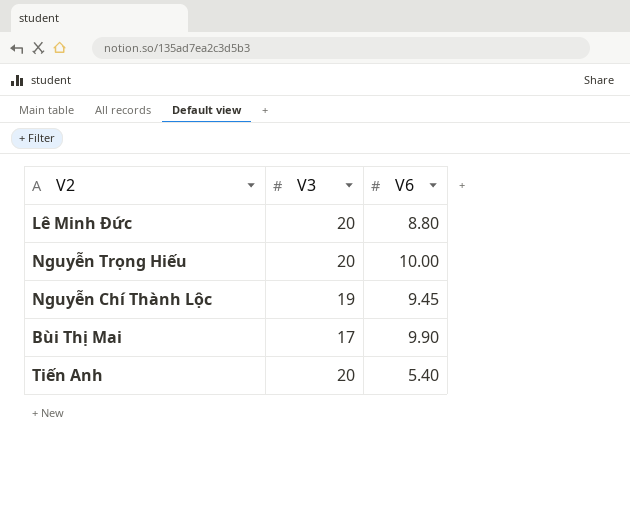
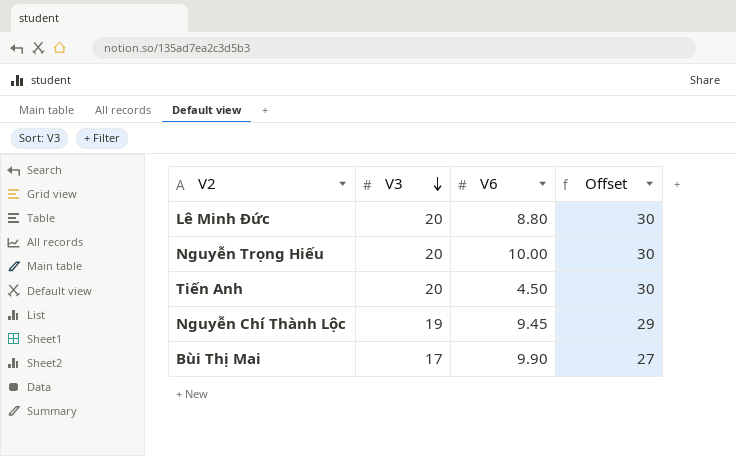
row order: none -> V3 descending
column Offset | formula: none -> [V3] + 10
Tiến Anh | V6: 5.40 -> 4.50

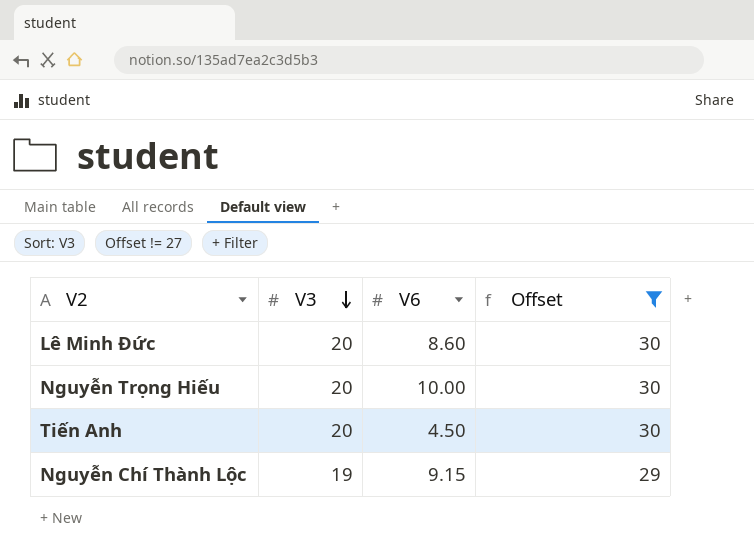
filter: none -> Offset != 27
Lê Minh Đức | V6: 8.80 -> 8.60
Nguyễn Chí Thành Lộc | V6: 9.45 -> 9.15

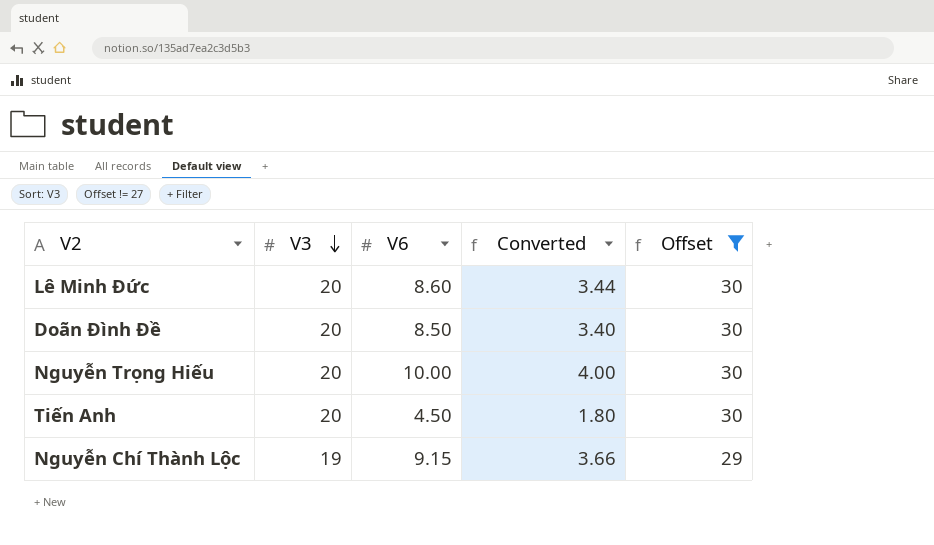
column Converted | formula: none -> [V6] * 0.4
row Doãn Đình Đề: none -> 20 | 8.50 | 3.40 | 30

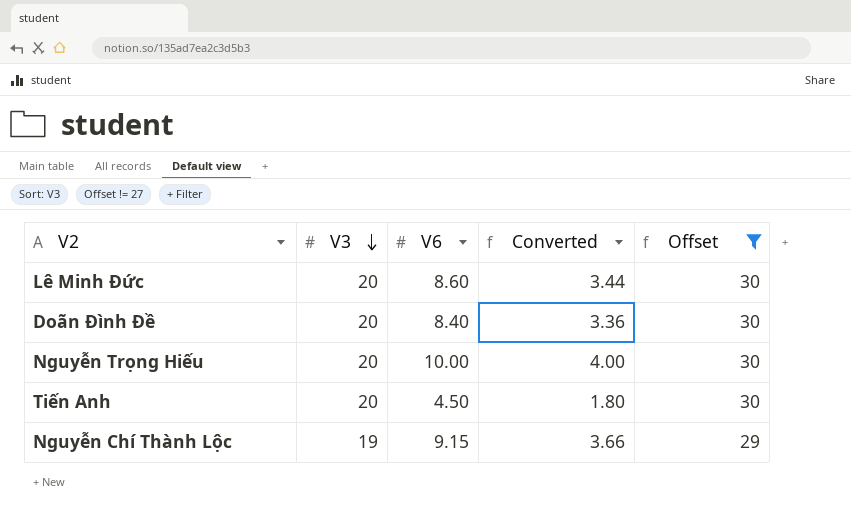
Doãn Đình Đề | V6: 8.50 -> 8.40
Doãn Đình Đề | Converted: 3.40 -> 3.36

